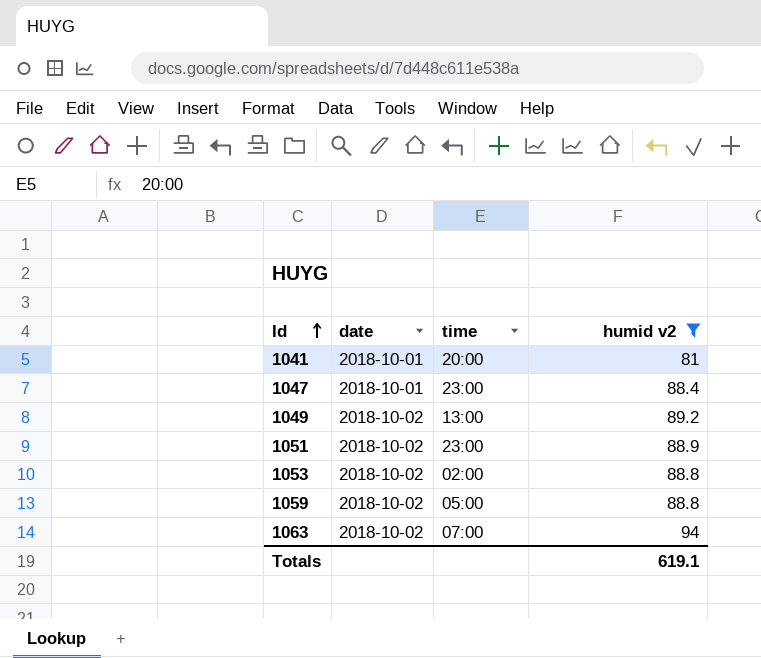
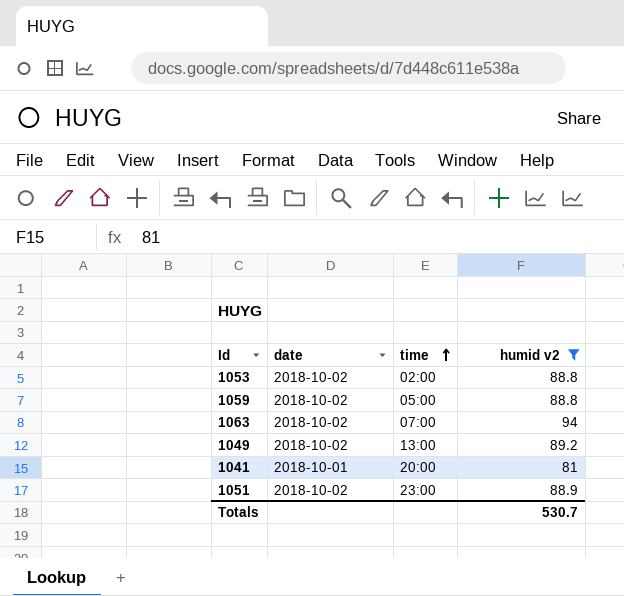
row order: Id ascending -> time ascending
row 1047: 2018-10-01 | 23:00 | 88.4 -> none
Totals | humid v2: 619.1 -> 530.7

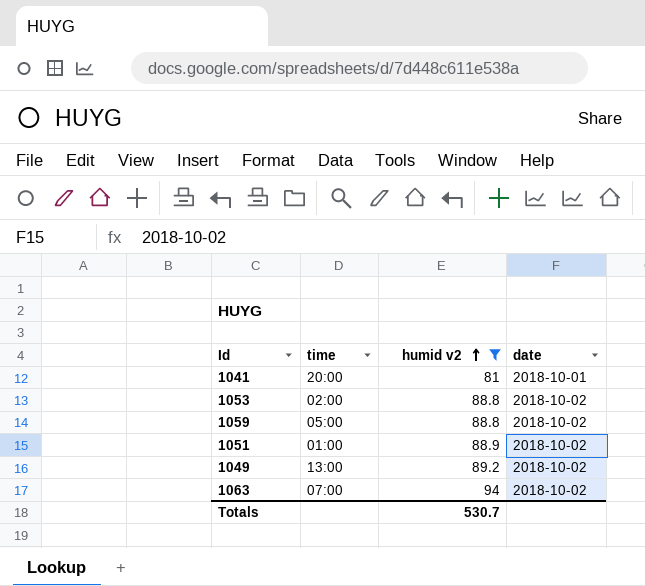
row order: time ascending -> humid v2 ascending
column date | position: 2 -> 4
1051 | time: 23:00 -> 01:00

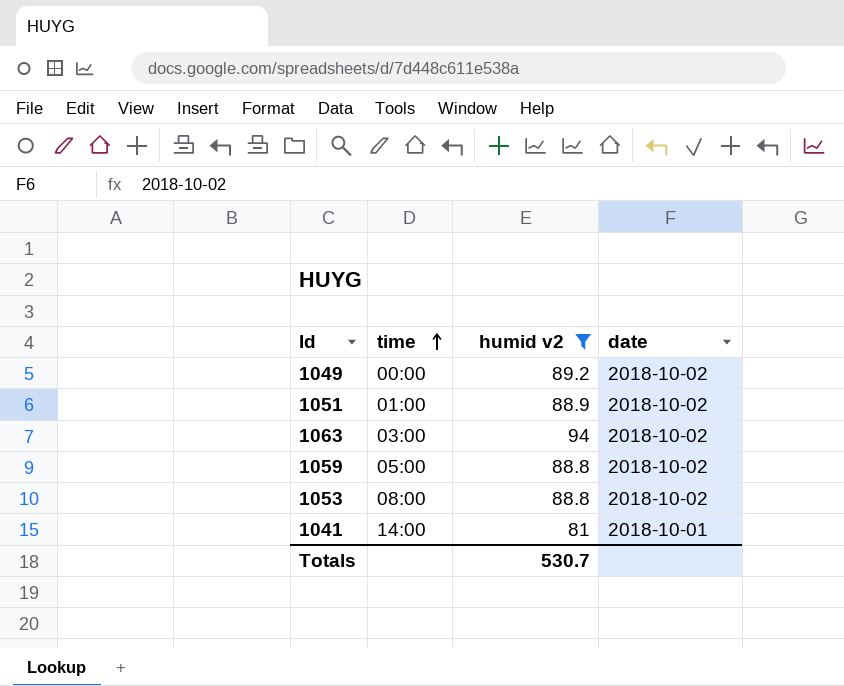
row order: humid v2 ascending -> time ascending
1049 | time: 13:00 -> 00:00
1063 | time: 07:00 -> 03:00
1053 | time: 02:00 -> 08:00
1041 | time: 20:00 -> 14:00

